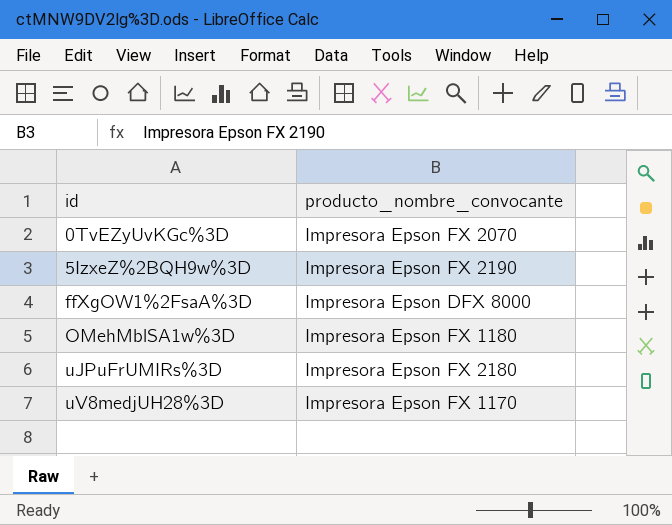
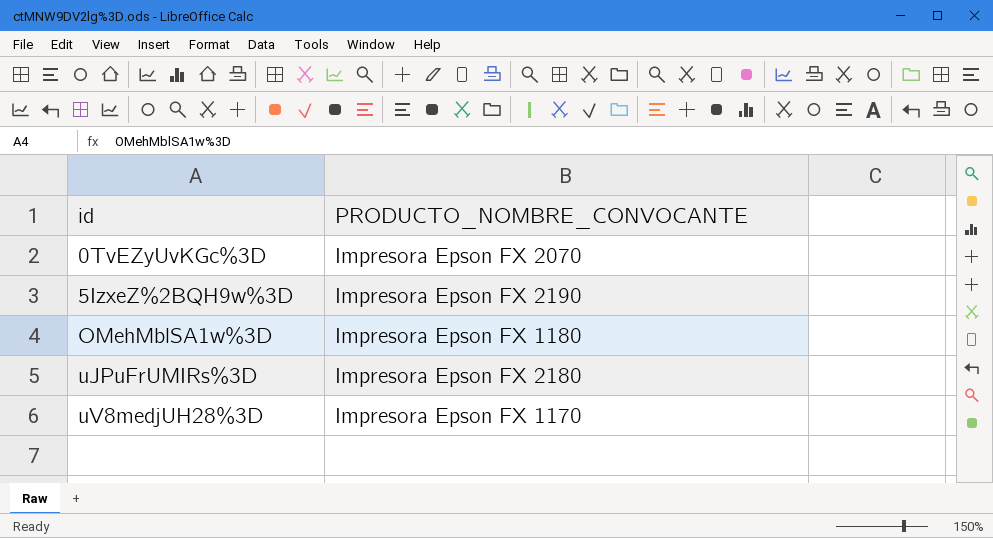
column name: producto_nombre_convocante -> PRODUCTO_NOMBRE_CONVOCANTE
row ffXgOW1%2FsaA%3D: Impresora Epson DFX 8000 -> none

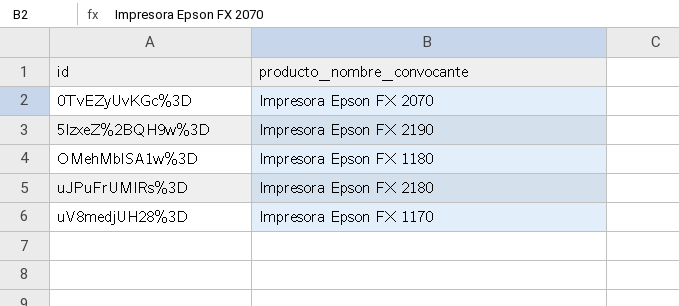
column name: PRODUCTO_NOMBRE_CONVOCANTE -> producto_nombre_convocante

